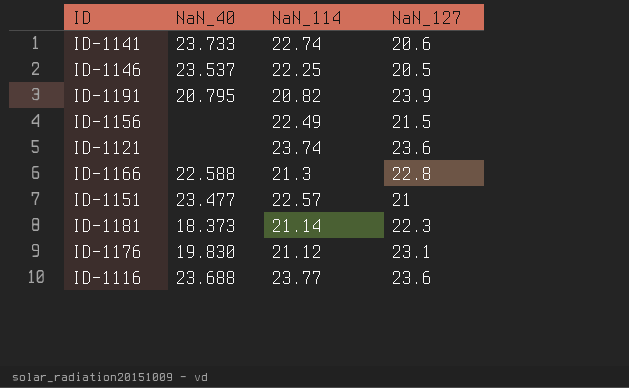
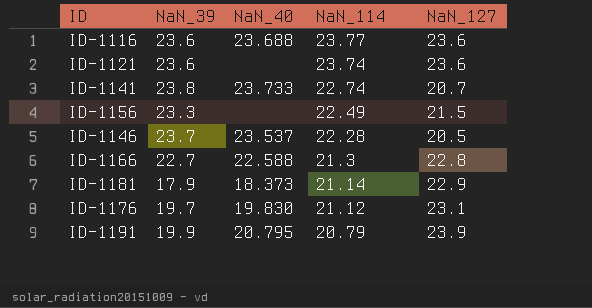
row order: none -> NaN_114 descending
column NaN_39 | position: none -> 2
row ID-1151: 23.477 | 22.57 | 21 -> none
ID-1141 | NaN_127: 20.6 -> 20.7
ID-1146 | NaN_114: 22.25 -> 22.28
ID-1181 | NaN_127: 22.3 -> 22.9
ID-1191 | NaN_114: 20.82 -> 20.79

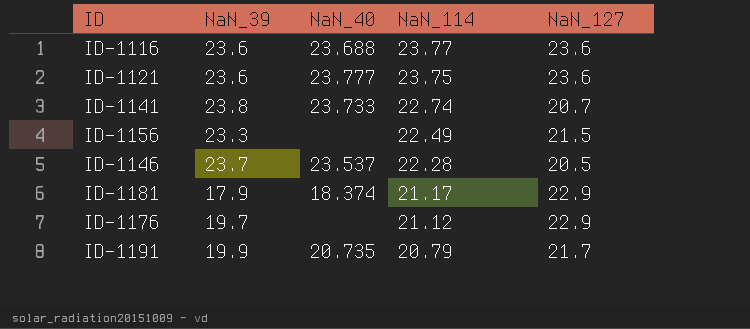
row ID-1166: 22.7 | 22.588 | 21.3 | 22.8 -> none
ID-1121 | NaN_40: none -> 23.777
ID-1121 | NaN_114: 23.74 -> 23.75
ID-1181 | NaN_40: 18.373 -> 18.374
ID-1181 | NaN_114: 21.14 -> 21.17
ID-1176 | NaN_40: 19.830 -> none
ID-1176 | NaN_127: 23.1 -> 22.9
ID-1191 | NaN_40: 20.795 -> 20.735
ID-1191 | NaN_127: 23.9 -> 21.7

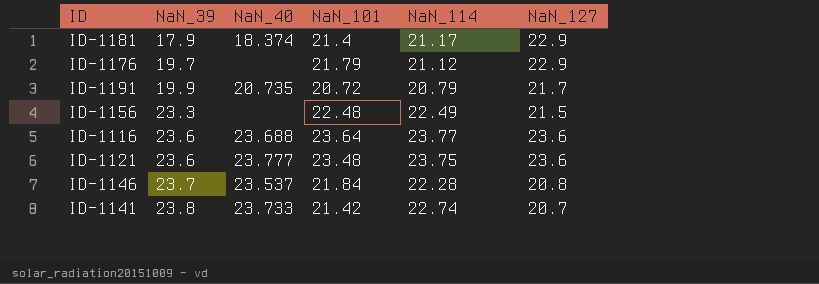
row order: NaN_114 descending -> NaN_39 ascending
column NaN_101 | position: none -> 4
ID-1146 | NaN_127: 20.5 -> 20.8

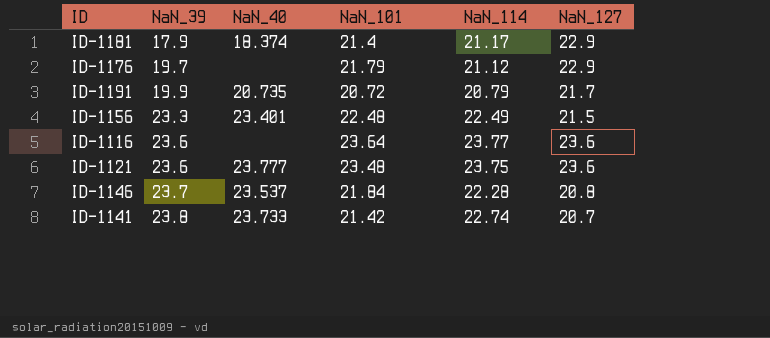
ID-1156 | NaN_40: none -> 23.401
ID-1116 | NaN_40: 23.688 -> none

